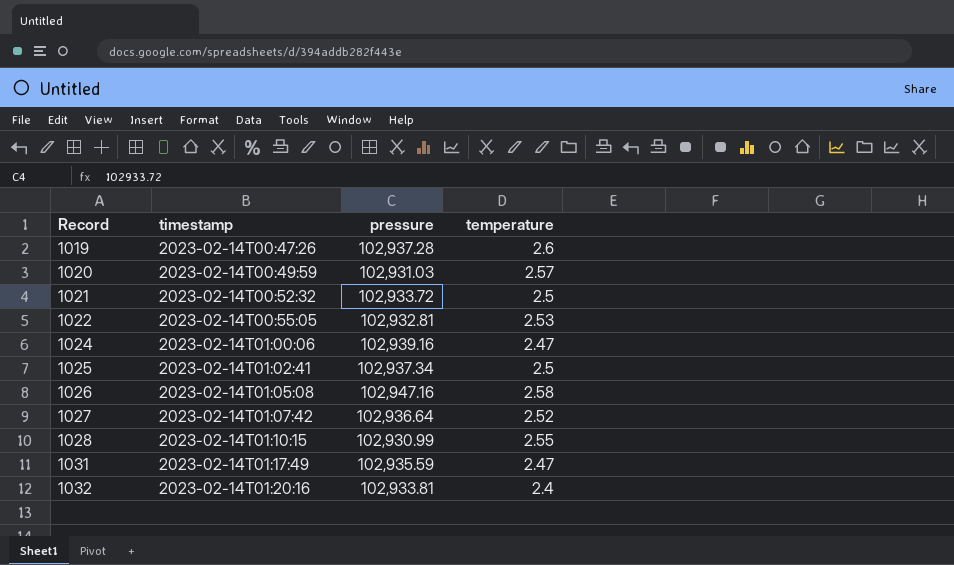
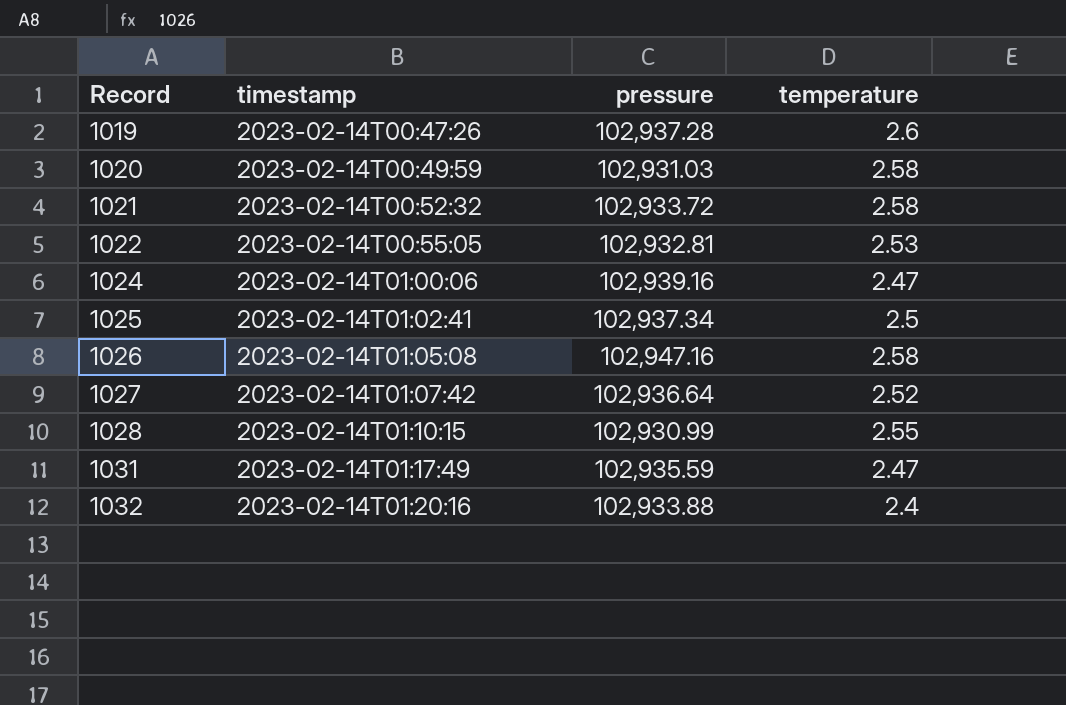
1020 | temperature: 2.57 -> 2.58
1021 | temperature: 2.5 -> 2.58
1032 | pressure: 102,933.81 -> 102,933.88

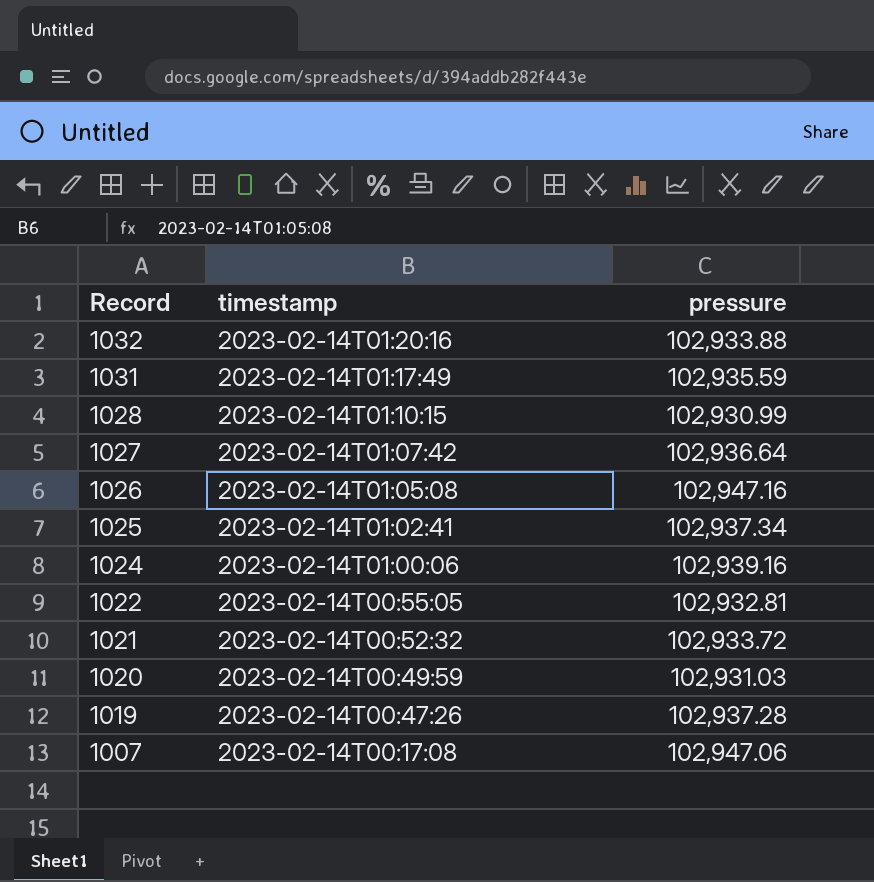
row order: Record ascending -> Record descending
column temperature | position: 4 -> none
row 1007: none -> 2023-02-14T00:17:08 | 102,947.06

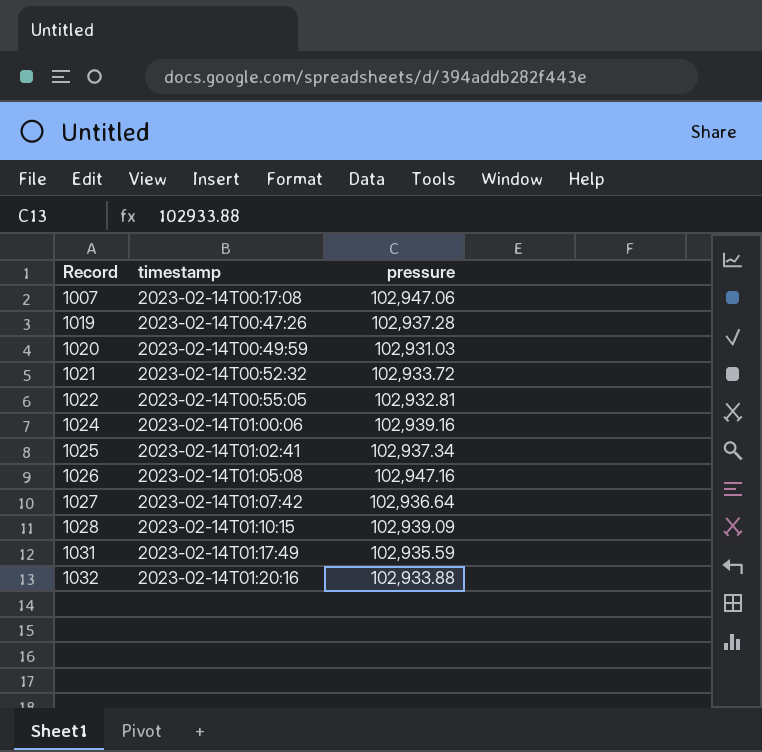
row order: Record descending -> Record ascending
1028 | pressure: 102,930.99 -> 102,939.09

